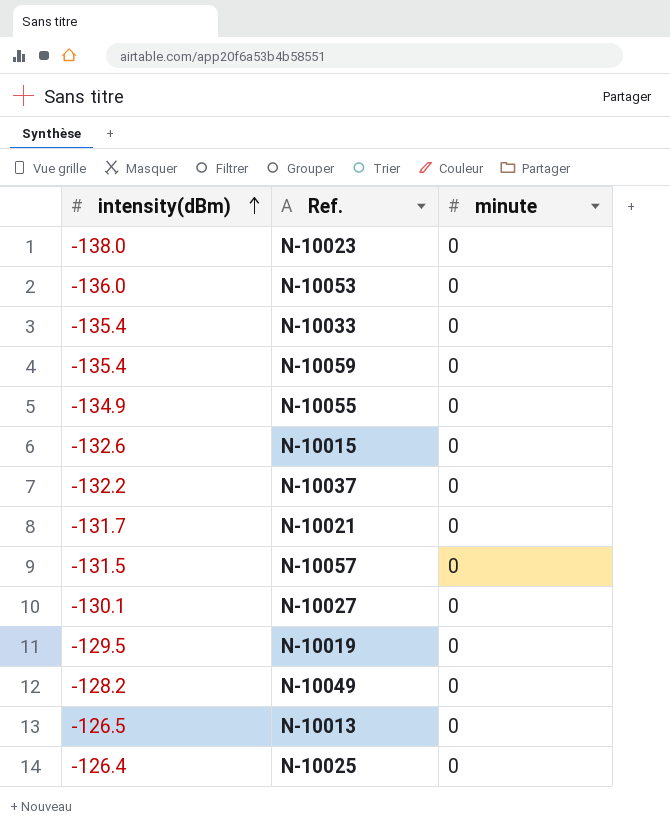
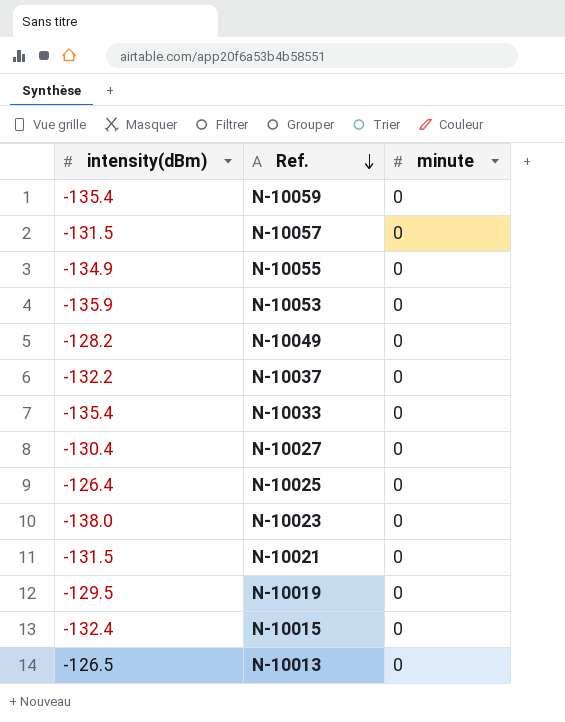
row order: intensity(dBm) ascending -> Ref. descending
N-10053 | intensity(dBm): -136.0 -> -135.9
N-10027 | intensity(dBm): -130.1 -> -130.4
N-10021 | intensity(dBm): -131.7 -> -131.5
N-10015 | intensity(dBm): -132.6 -> -132.4

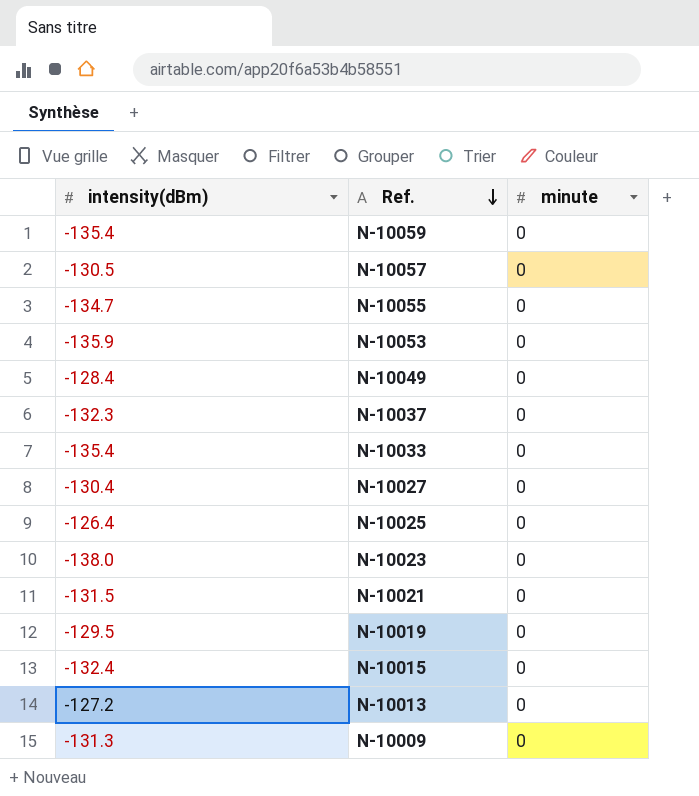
N-10057 | intensity(dBm): -131.5 -> -130.5
N-10055 | intensity(dBm): -134.9 -> -134.7
N-10049 | intensity(dBm): -128.2 -> -128.4
N-10037 | intensity(dBm): -132.2 -> -132.3
N-10013 | intensity(dBm): -126.5 -> -127.2
row N-10009: none -> -131.3 | 0

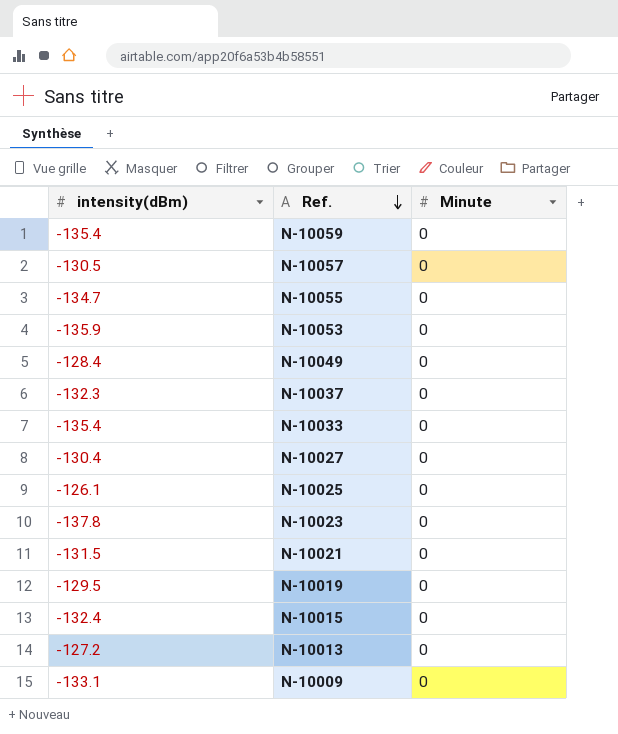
column name: minute -> Minute
N-10025 | intensity(dBm): -126.4 -> -126.1
N-10023 | intensity(dBm): -138.0 -> -137.8
N-10009 | intensity(dBm): -131.3 -> -133.1

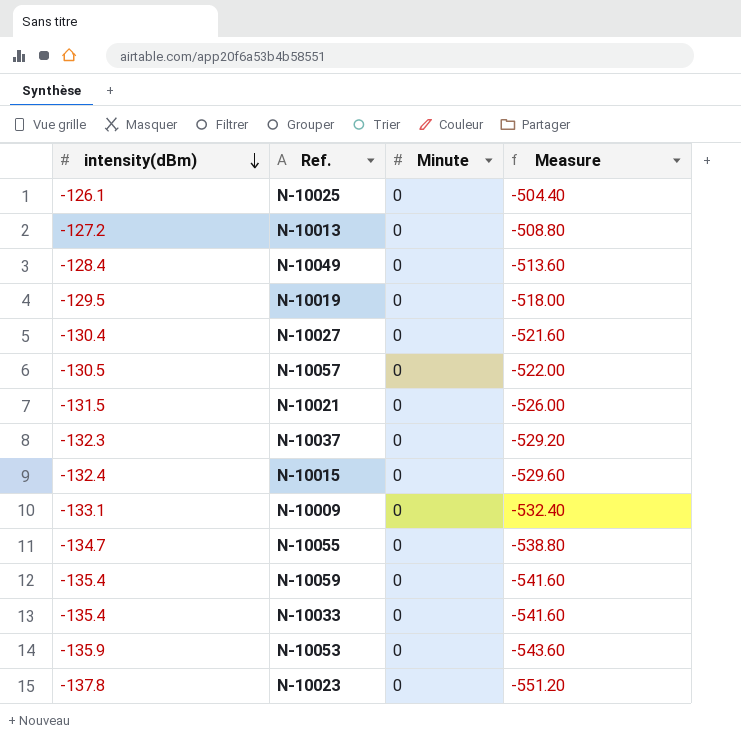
row order: Ref. descending -> intensity(dBm) descending
column Measure | formula: none -> [intensity(dBm)] * 4

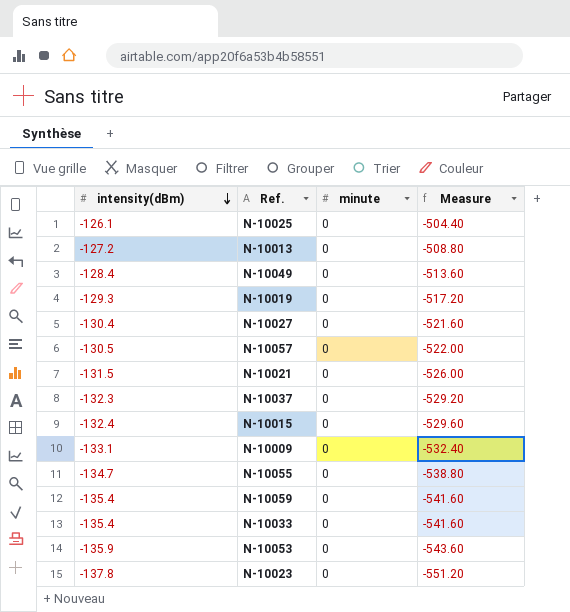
column name: Minute -> minute
N-10019 | intensity(dBm): -129.5 -> -129.3
N-10019 | Measure: -518.00 -> -517.20

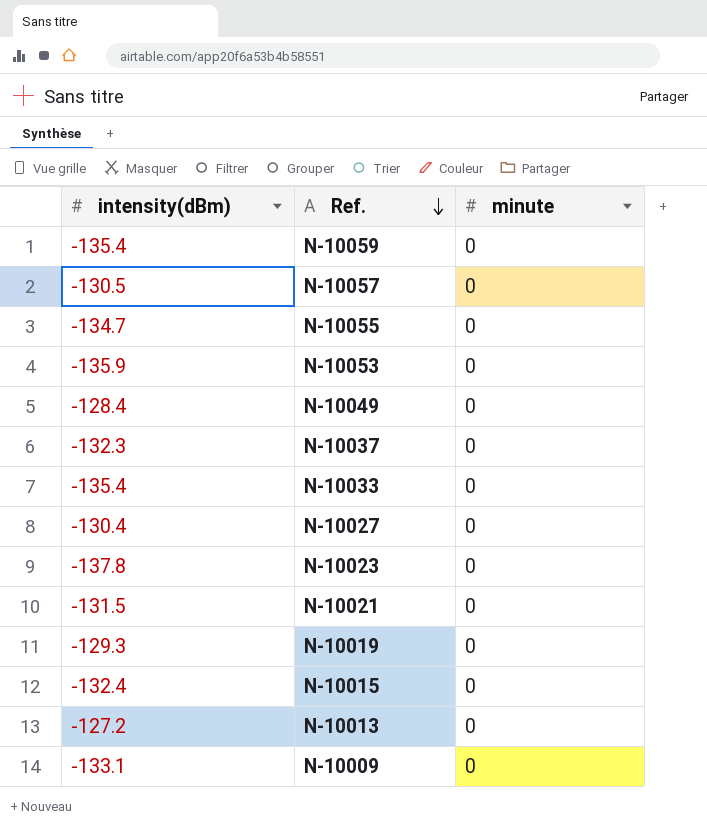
row order: intensity(dBm) descending -> Ref. descending
column Measure | formula: [intensity(dBm)] * 4 -> none
row N-10025: -126.1 | 0 | -504.40 -> none

